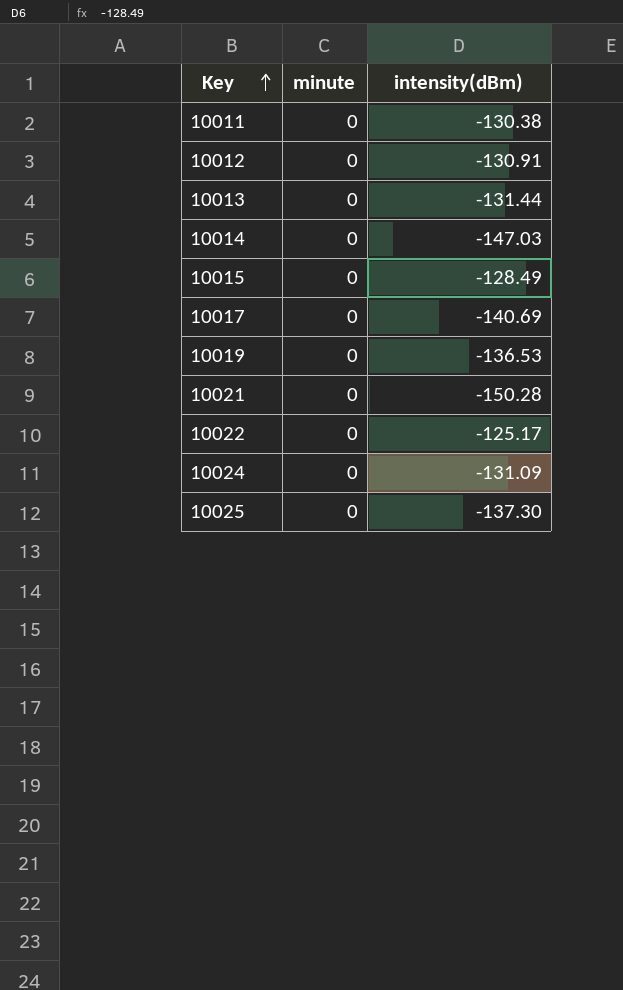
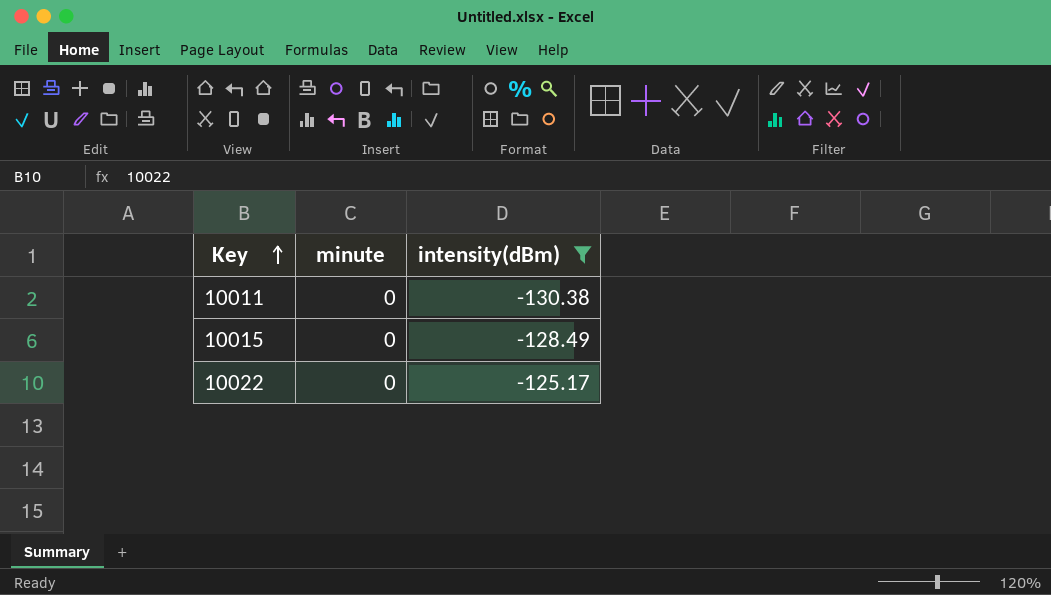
filter: none -> intensity(dBm) >= -130.38

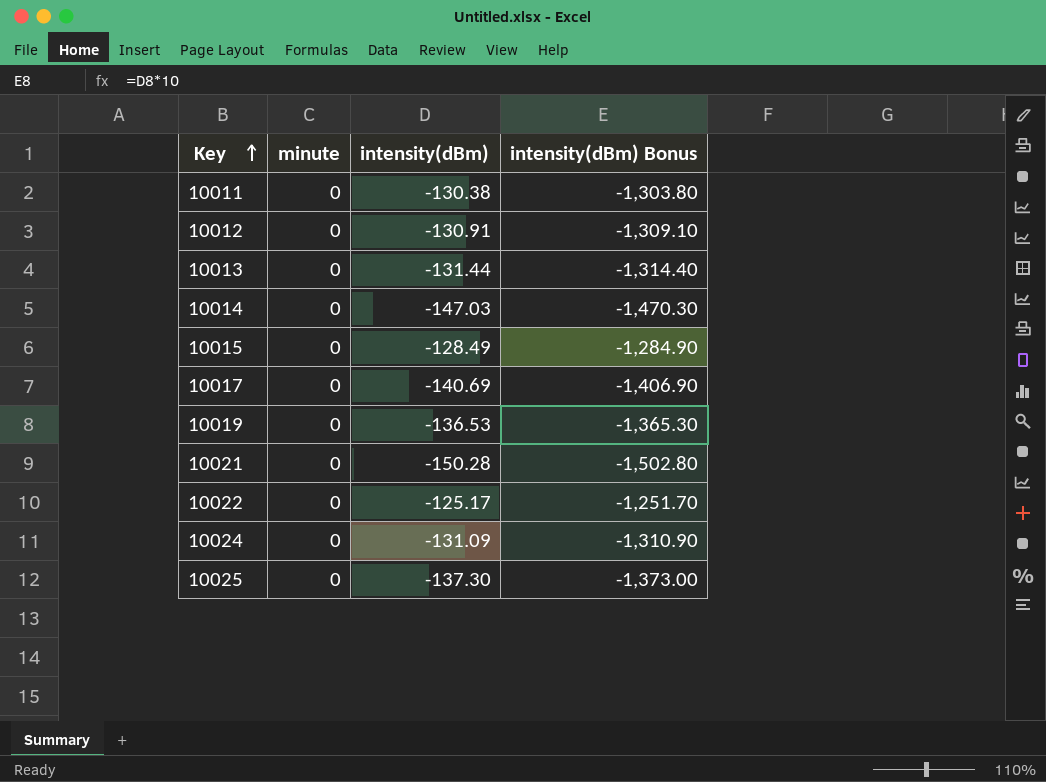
filter: intensity(dBm) >= -130.38 -> none
column intensity(dBm) Bonus | formula: none -> [intensity(dBm)] * 10

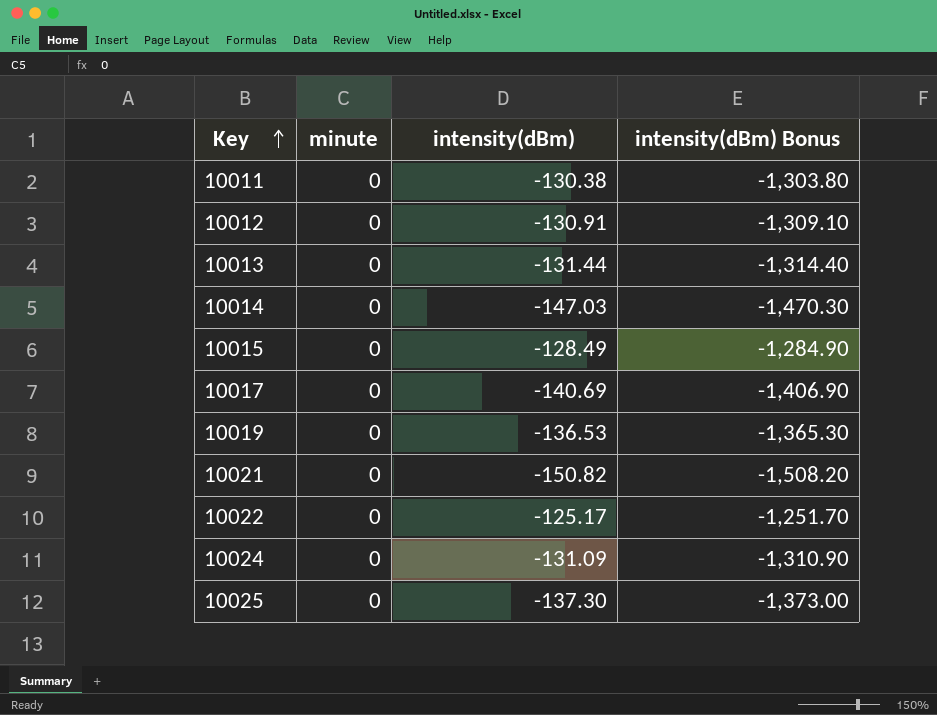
10021 | intensity(dBm): -150.28 -> -150.82
10021 | intensity(dBm) Bonus: -1,502.80 -> -1,508.20

